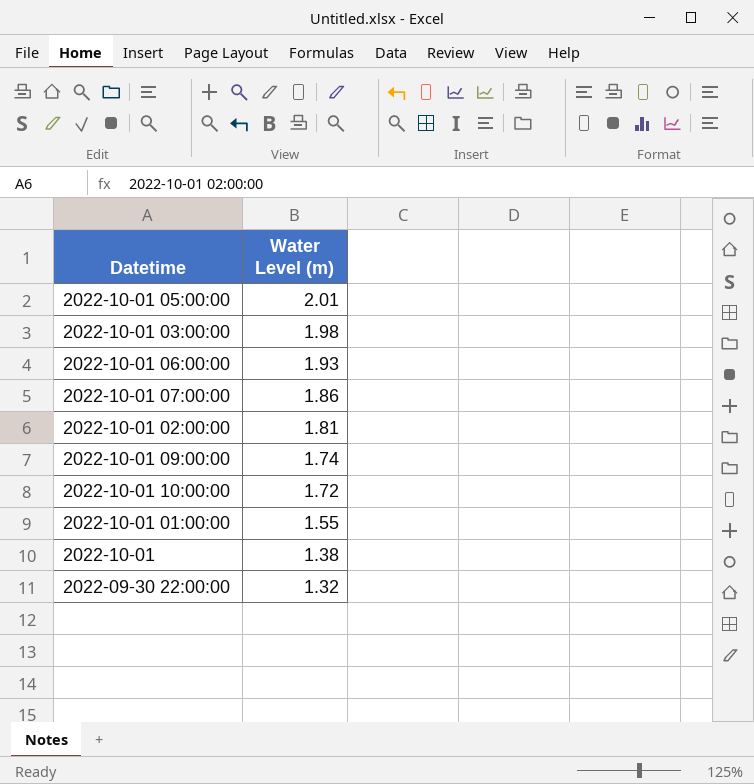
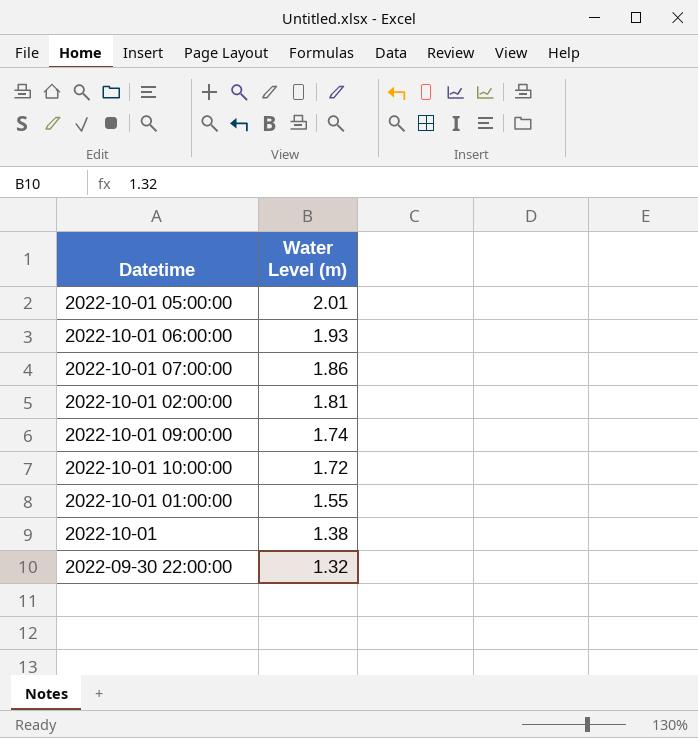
row 2022-10-01 03:00:00: 1.98 -> none

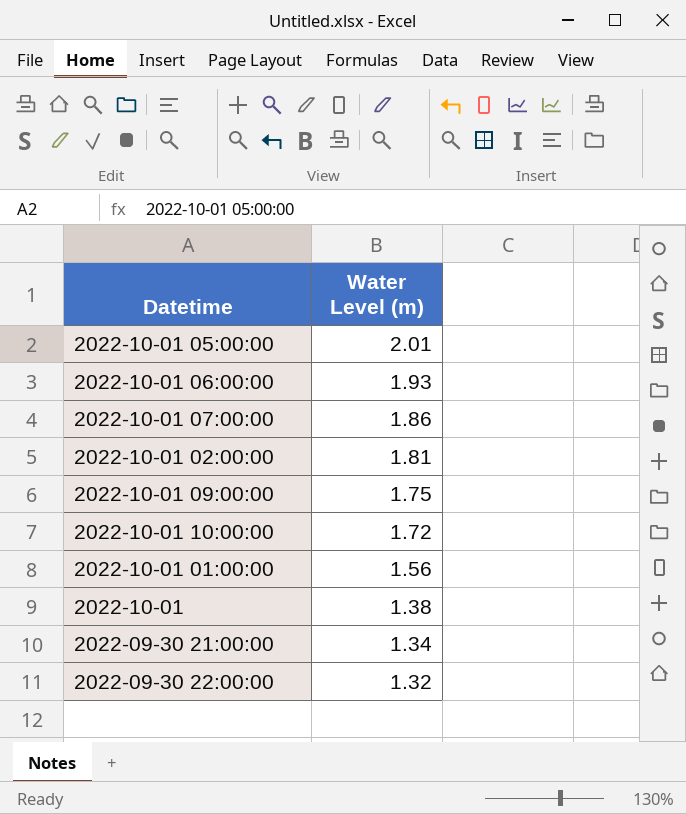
2022-10-01 09:00:00 | Water Level (m): 1.74 -> 1.75
2022-10-01 01:00:00 | Water Level (m): 1.55 -> 1.56
row 2022-09-30 21:00:00: none -> 1.34

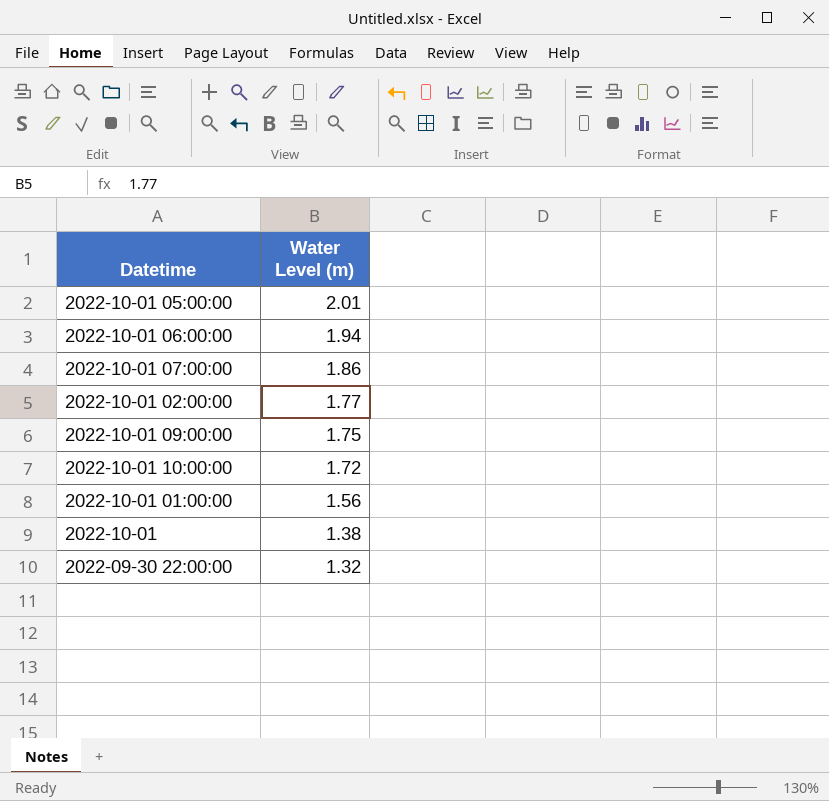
row 2022-09-30 21:00:00: 1.34 -> none
2022-10-01 06:00:00 | Water Level (m): 1.93 -> 1.94
2022-10-01 02:00:00 | Water Level (m): 1.81 -> 1.77

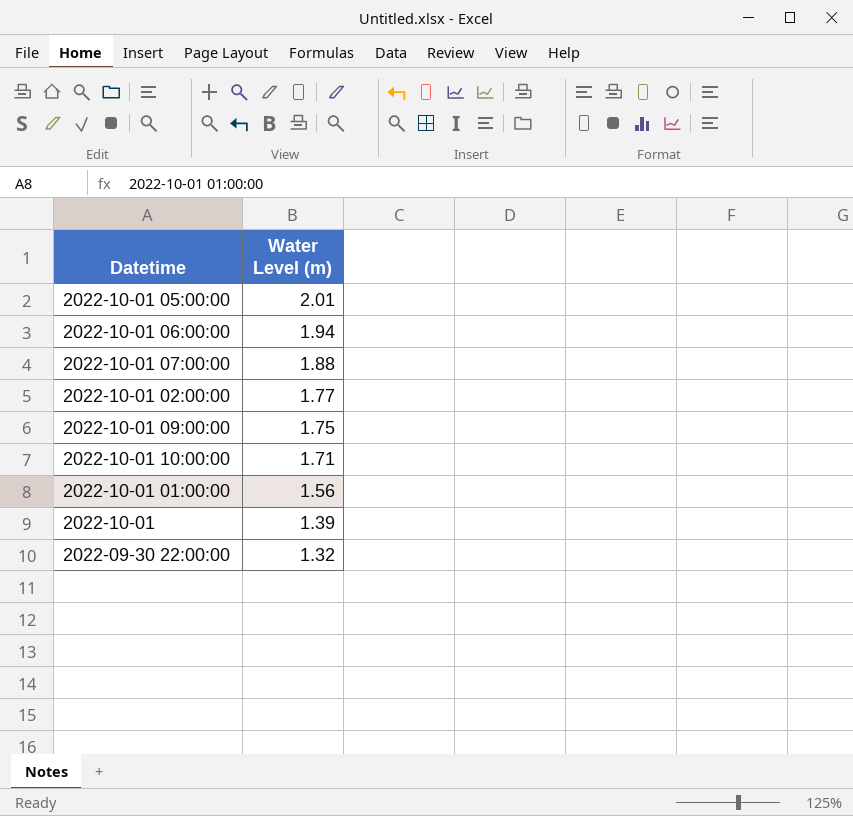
2022-10-01 07:00:00 | Water Level (m): 1.86 -> 1.88
2022-10-01 10:00:00 | Water Level (m): 1.72 -> 1.71
2022-10-01 | Water Level (m): 1.38 -> 1.39

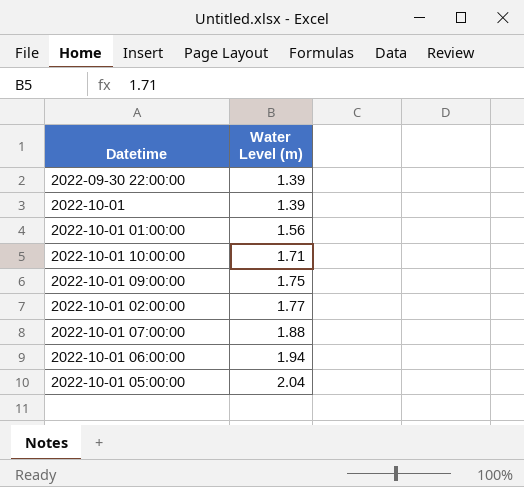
row order: Water Level (m) descending -> Water Level (m) ascending
2022-09-30 22:00:00 | Water Level (m): 1.32 -> 1.39
2022-10-01 05:00:00 | Water Level (m): 2.01 -> 2.04

